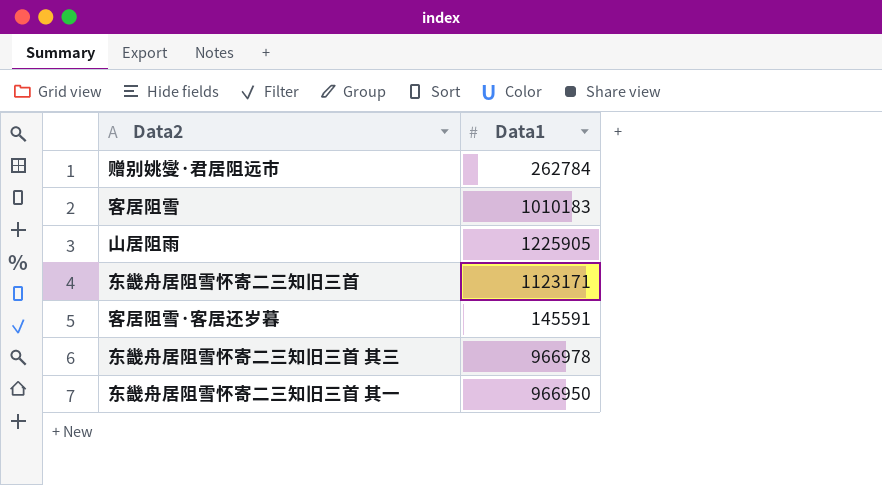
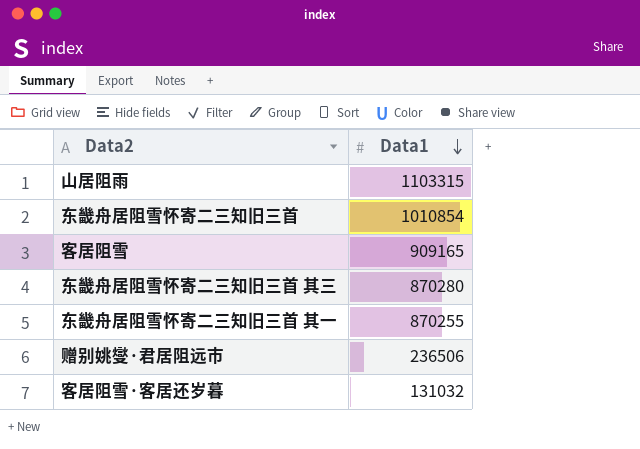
row order: none -> Data1 descending
山居阻雨 | Data1: 1225905 -> 1103315
东畿舟居阻雪怀寄二三知旧三首 | Data1: 1123171 -> 1010854
客居阻雪 | Data1: 1010183 -> 909165
东畿舟居阻雪怀寄二三知旧三首 其三 | Data1: 966978 -> 870280
东畿舟居阻雪怀寄二三知旧三首 其一 | Data1: 966950 -> 870255
赠别姚燮·君居阻远市 | Data1: 262784 -> 236506
客居阻雪·客居还岁暮 | Data1: 145591 -> 131032

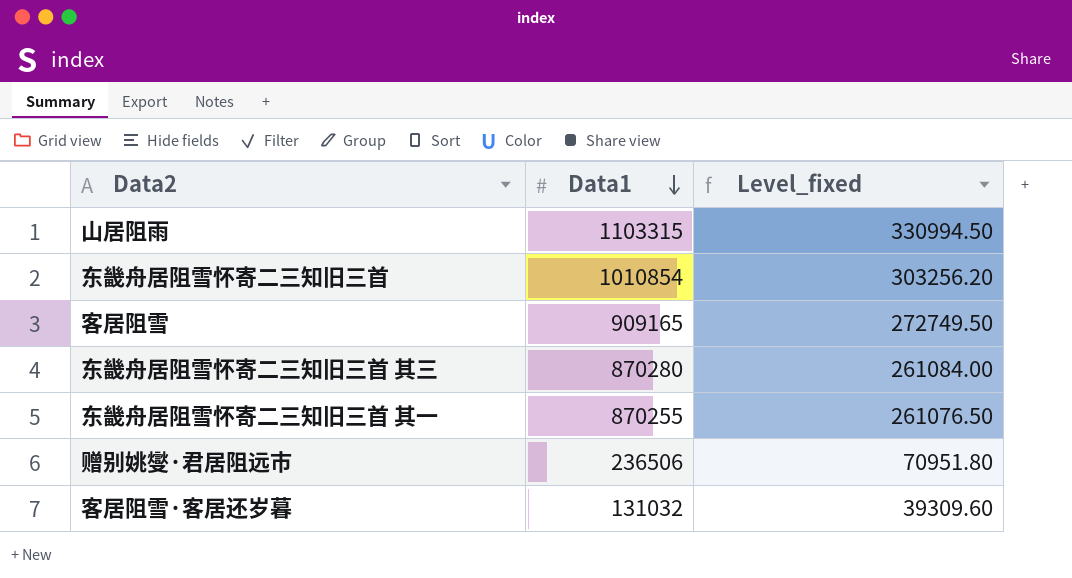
column Level_fixed | formula: none -> [Data1] * 0.3

